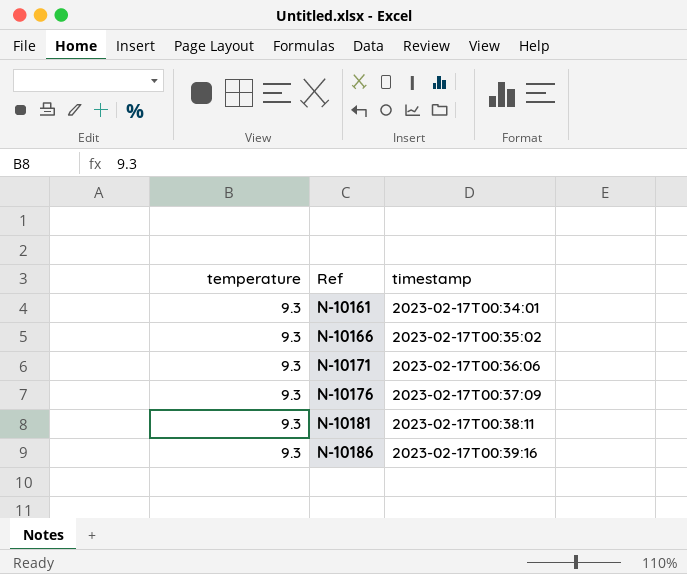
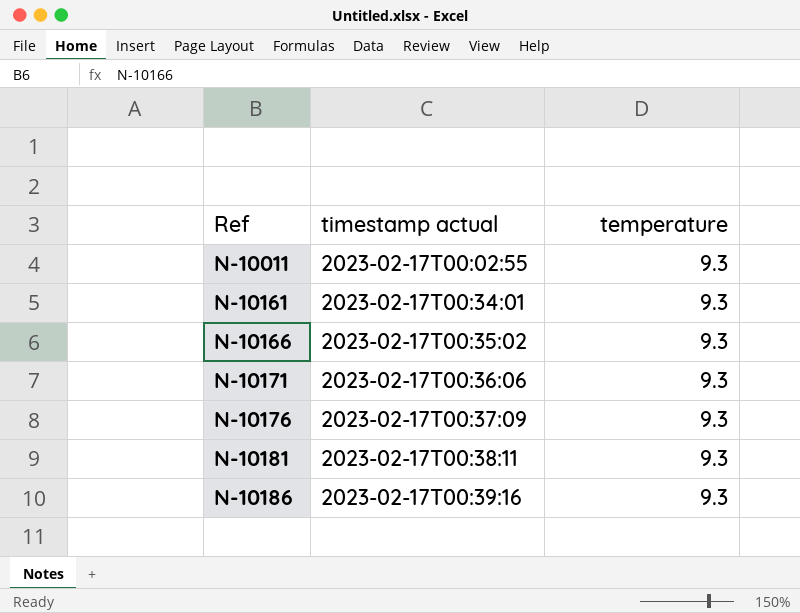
column name: timestamp -> timestamp actual
column temperature | position: 1 -> 3
row N-10011: none -> 2023-02-17T00:02:55 | 9.3

